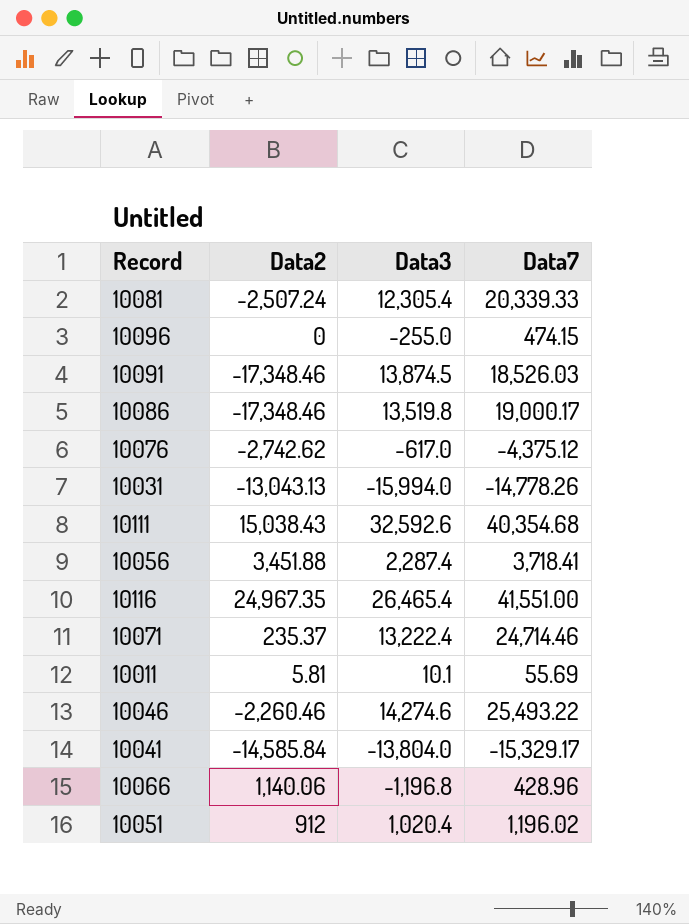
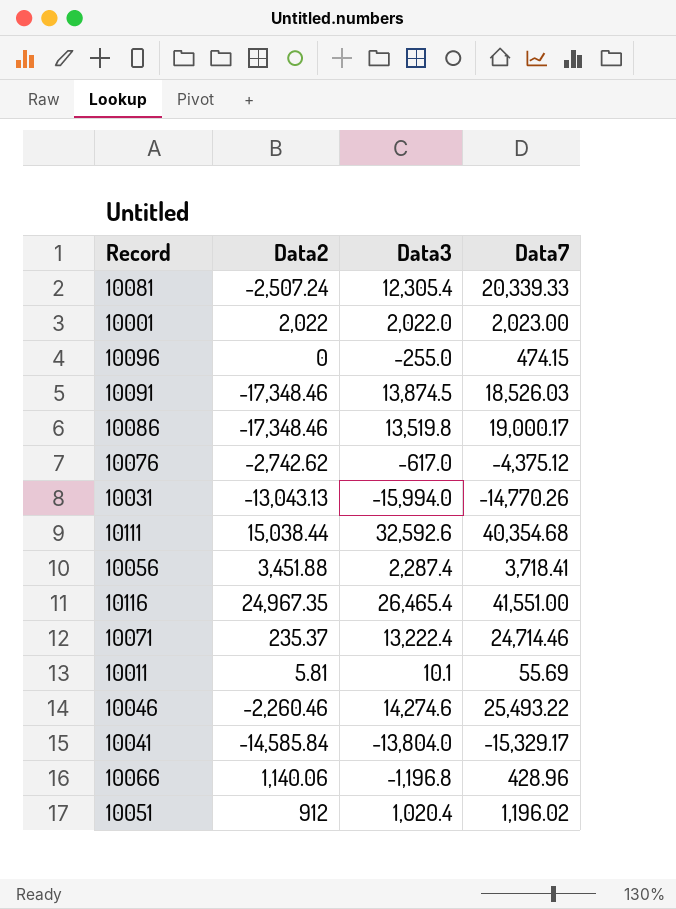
row 10001: none -> 2,022 | 2,022.0 | 2,023.00
10031 | Data7: -14,778.26 -> -14,770.26
10111 | Data2: 15,038.43 -> 15,038.44

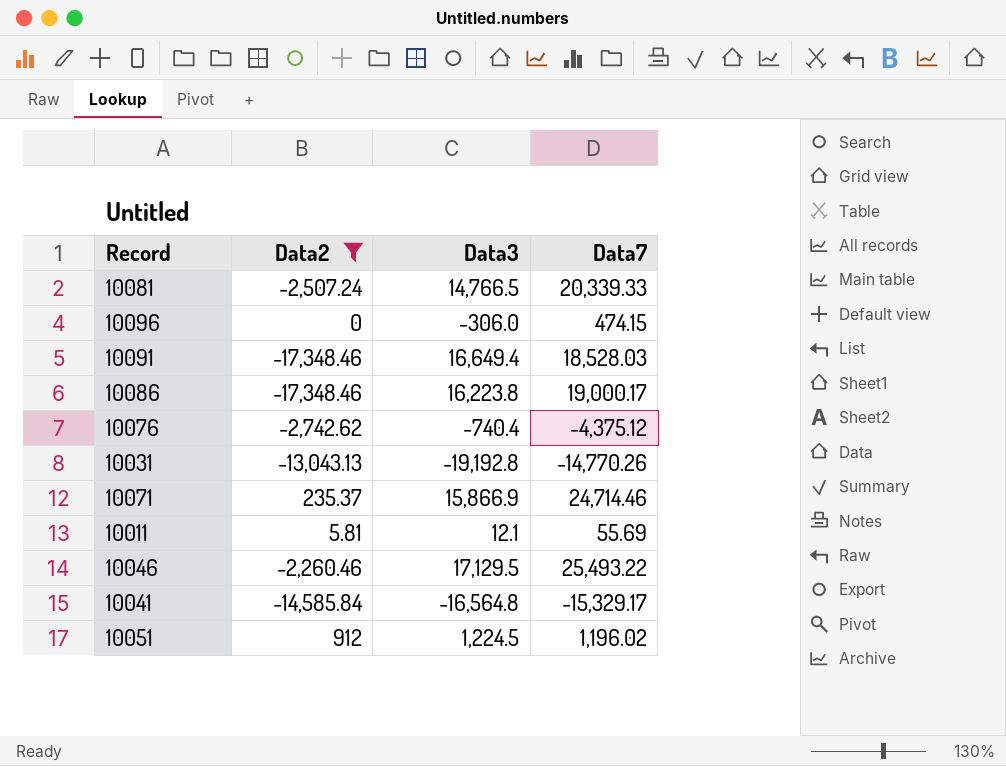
filter: none -> Data2 <= 912
10081 | Data3: 12,305.4 -> 14,766.5
10096 | Data3: -255.0 -> -306.0
10091 | Data3: 13,874.5 -> 16,649.4
10091 | Data7: 18,526.03 -> 18,528.03
10086 | Data3: 13,519.8 -> 16,223.8
10076 | Data3: -617.0 -> -740.4
10031 | Data3: -15,994.0 -> -19,192.8
10071 | Data3: 13,222.4 -> 15,866.9
10011 | Data3: 10.1 -> 12.1
10046 | Data3: 14,274.6 -> 17,129.5
10041 | Data3: -13,804.0 -> -16,564.8
10051 | Data3: 1,020.4 -> 1,224.5

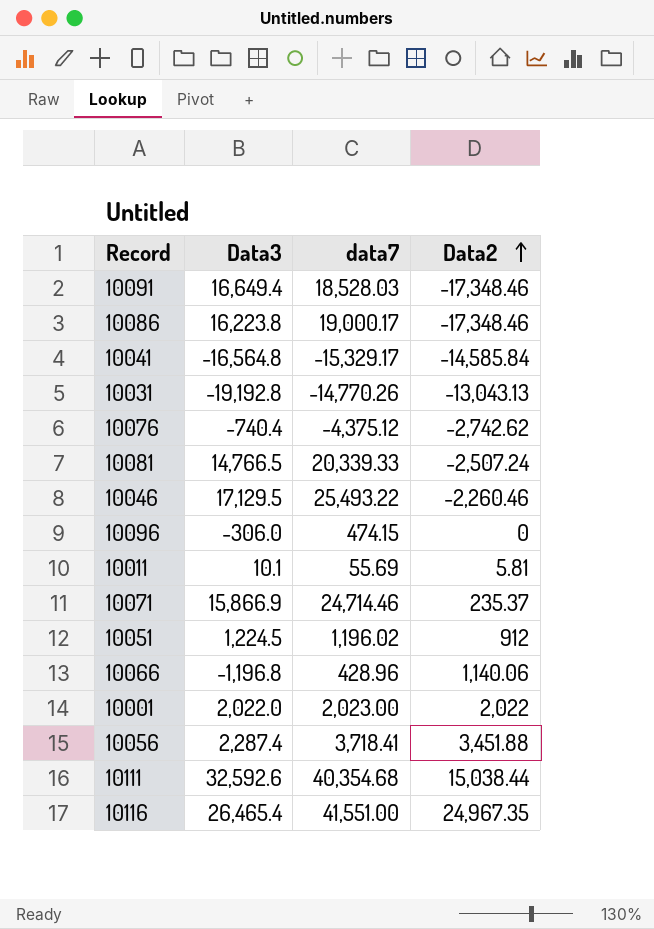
filter: Data2 <= 912 -> none
row order: none -> Data2 ascending
column name: Data7 -> data7
column Data2 | position: 2 -> 4
10011 | Data3: 12.1 -> 10.1

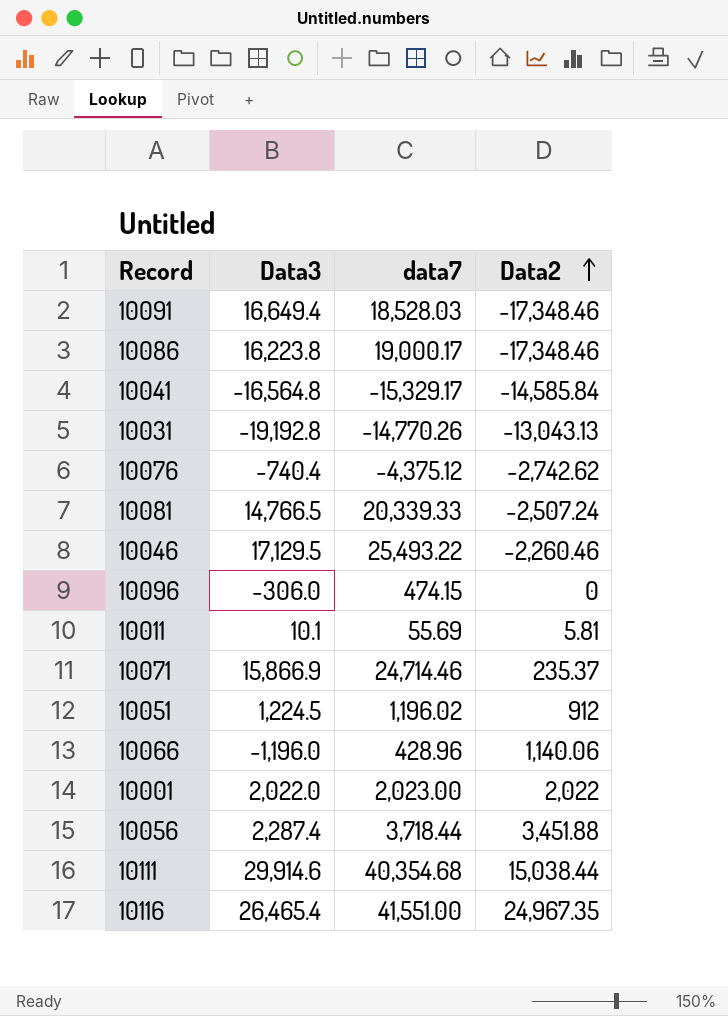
10066 | Data3: -1,196.8 -> -1,196.0
10056 | data7: 3,718.41 -> 3,718.44
10111 | Data3: 32,592.6 -> 29,914.6

